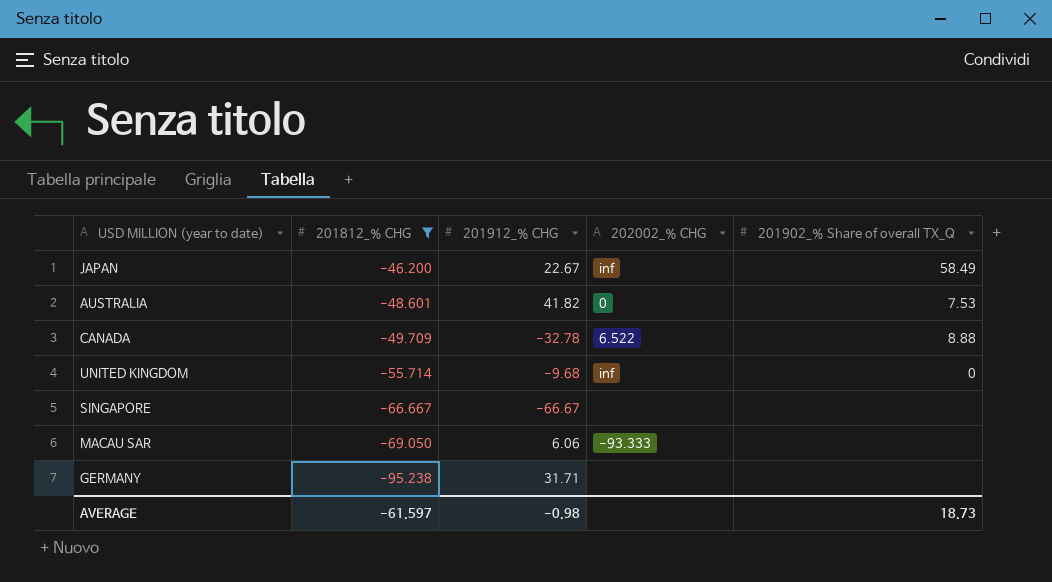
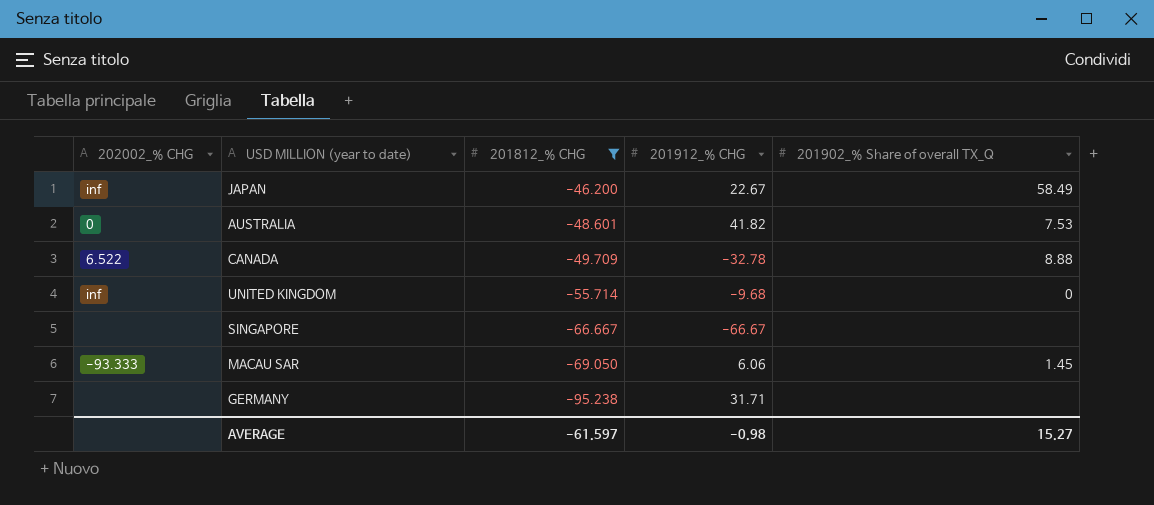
column 202002_% CHG | position: 4 -> 1
MACAU SAR | 201902_% Share of overall TX_Q: none -> 1.45
AVERAGE | 201902_% Share of overall TX_Q: 18.73 -> 15.27

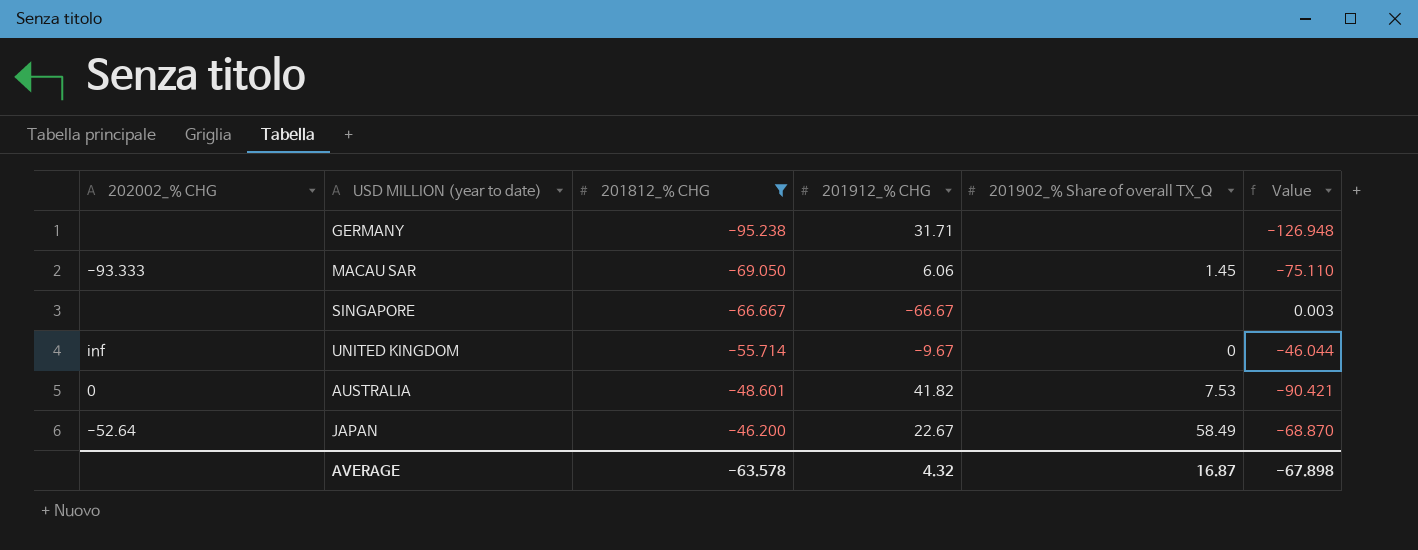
row order: 201812_% CHG descending -> 201812_% CHG ascending
column Value | formula: none -> [201812_% CHG] - [201912_% CHG]
row CANADA: 6.522 | -49.709 | -32.78 | 8.88 -> none
UNITED KINGDOM | 201912_% CHG: -9.68 -> -9.67
JAPAN | 202002_% CHG: inf -> -52.64
AVERAGE | 201812_% CHG: -61.597 -> -63.578
AVERAGE | 201912_% CHG: -0.98 -> 4.32
AVERAGE | 201902_% Share of overall TX_Q: 15.27 -> 16.87

